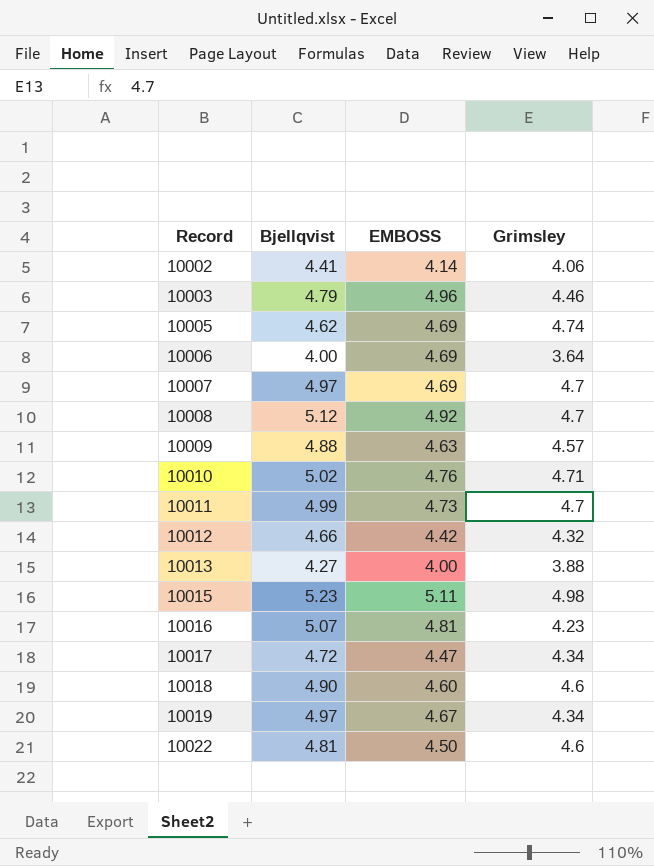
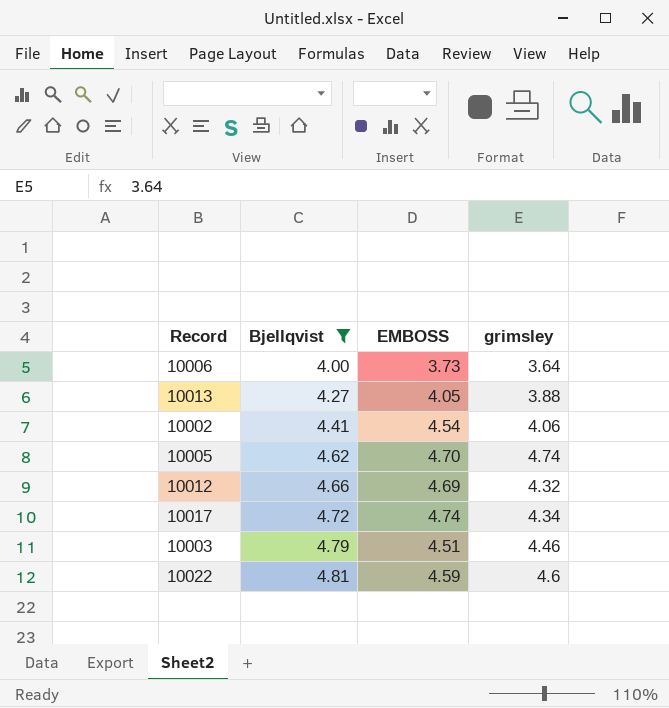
filter: none -> Bjellqvist <= 4.81
row order: Record ascending -> Bjellqvist ascending
column name: Grimsley -> grimsley
10006 | EMBOSS: 4.69 -> 3.73
10013 | EMBOSS: 4.00 -> 4.05
10002 | EMBOSS: 4.14 -> 4.54
10005 | EMBOSS: 4.69 -> 4.70
10012 | EMBOSS: 4.42 -> 4.69
10017 | EMBOSS: 4.47 -> 4.74
10003 | EMBOSS: 4.96 -> 4.51
10022 | EMBOSS: 4.50 -> 4.59

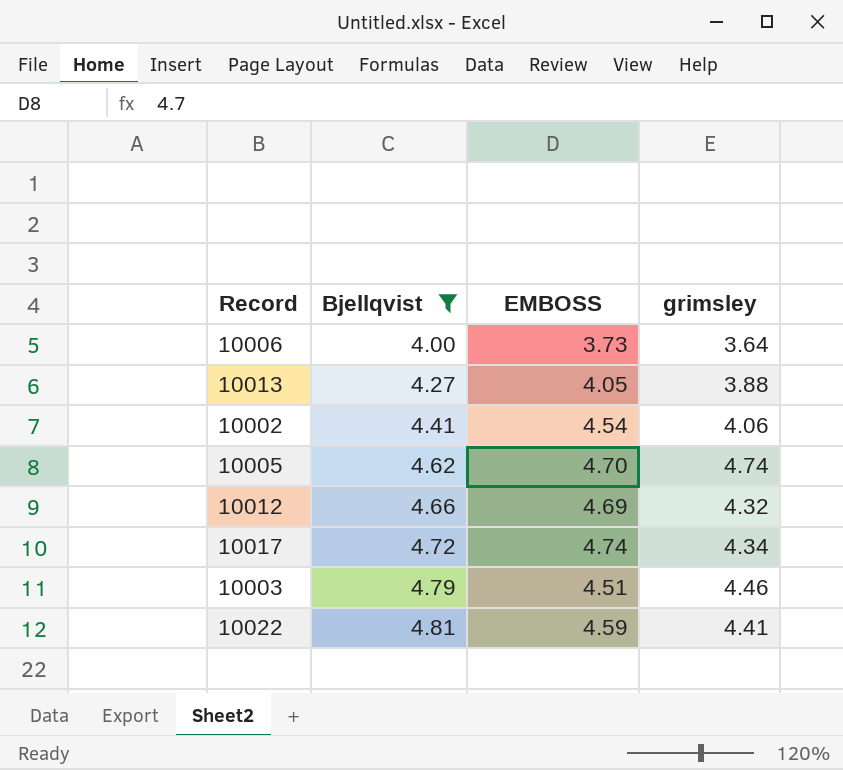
10022 | grimsley: 4.6 -> 4.41

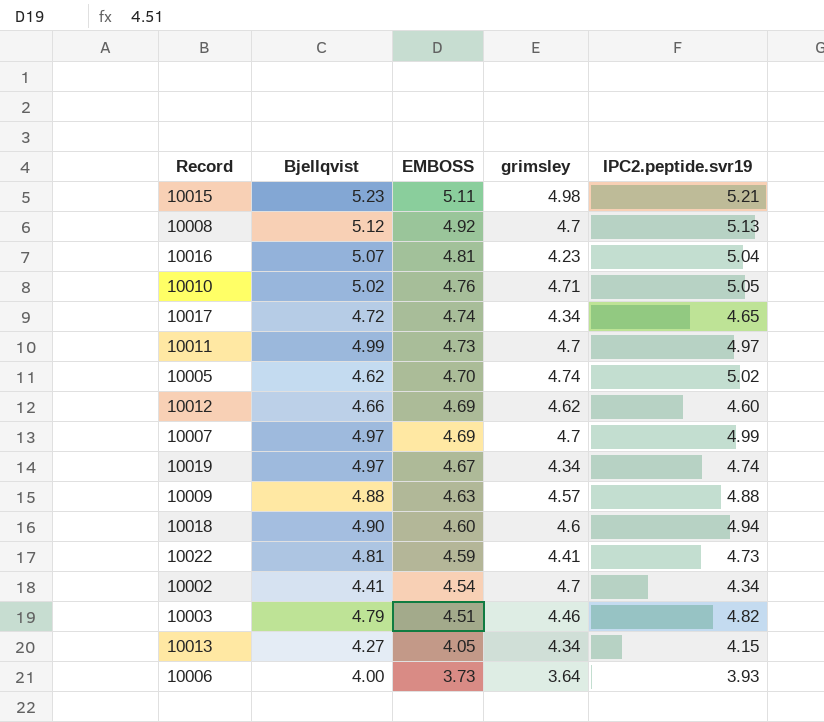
filter: Bjellqvist <= 4.81 -> none
row order: Bjellqvist ascending -> EMBOSS descending
column IPC2.peptide.svr19 | position: none -> 5
10012 | grimsley: 4.32 -> 4.62
10002 | grimsley: 4.06 -> 4.7
10013 | grimsley: 3.88 -> 4.34

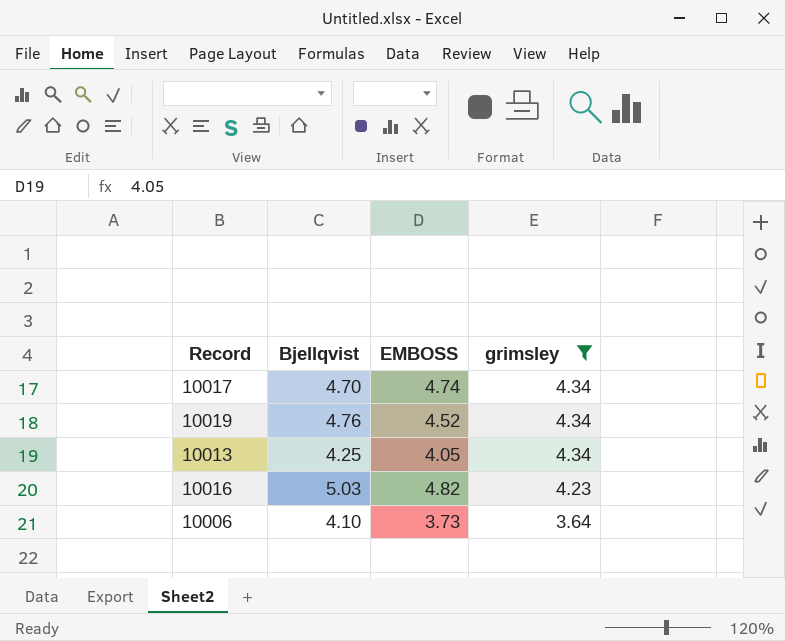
filter: none -> grimsley <= 4.34
row order: EMBOSS descending -> grimsley descending
column IPC2.peptide.svr19 | position: 5 -> none
10017 | Bjellqvist: 4.72 -> 4.70
10019 | Bjellqvist: 4.97 -> 4.76
10019 | EMBOSS: 4.67 -> 4.52
10013 | Bjellqvist: 4.27 -> 4.25
10016 | Bjellqvist: 5.07 -> 5.03
10016 | EMBOSS: 4.81 -> 4.82
10006 | Bjellqvist: 4.00 -> 4.10

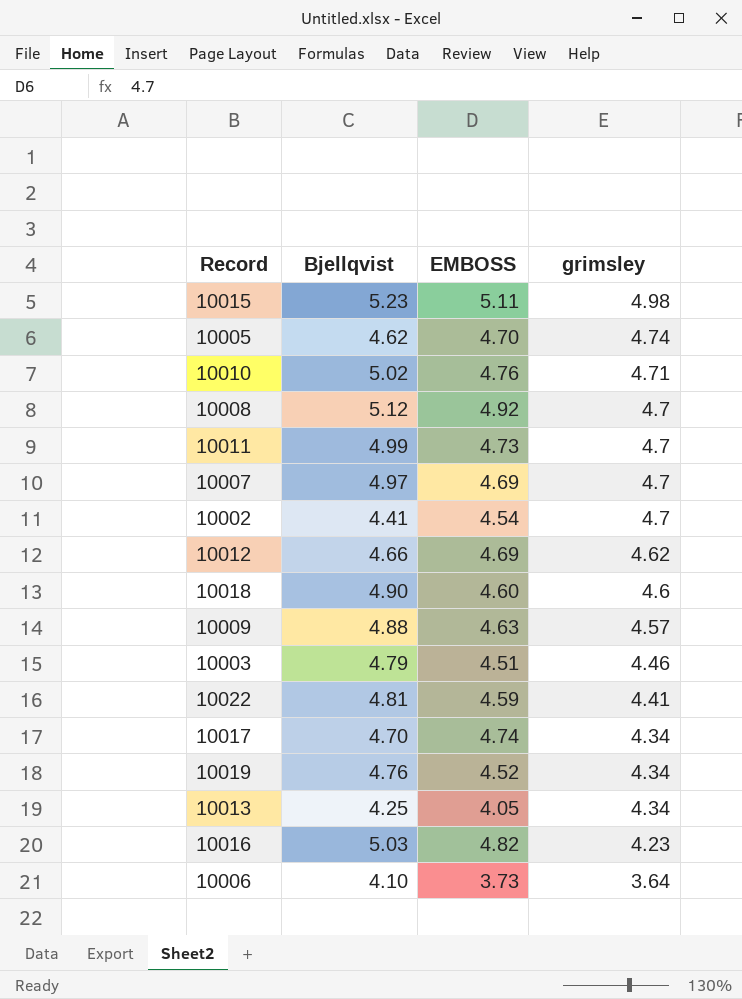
filter: grimsley <= 4.34 -> none

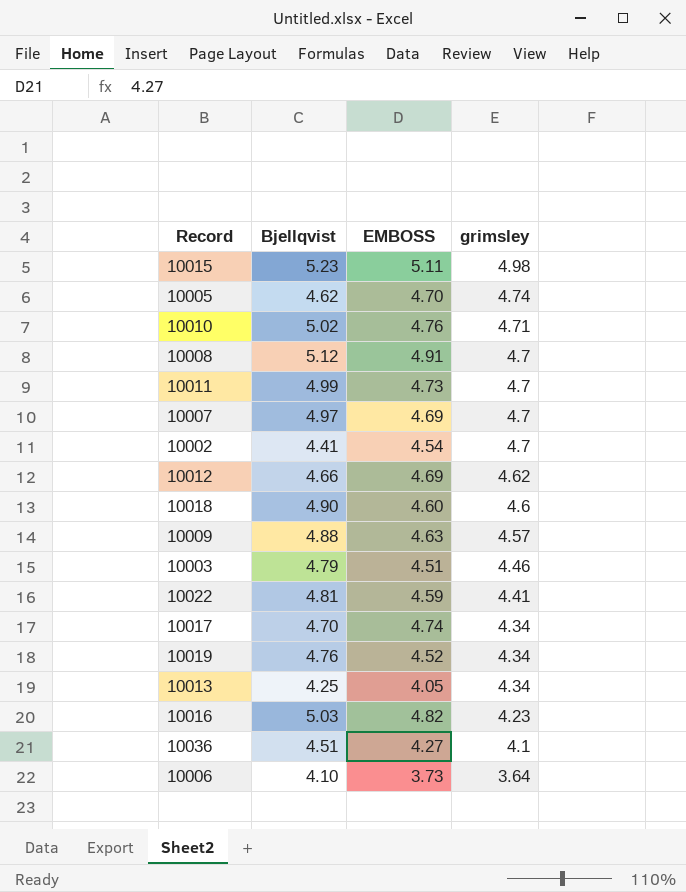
10008 | EMBOSS: 4.92 -> 4.91
row 10036: none -> 4.51 | 4.27 | 4.1

